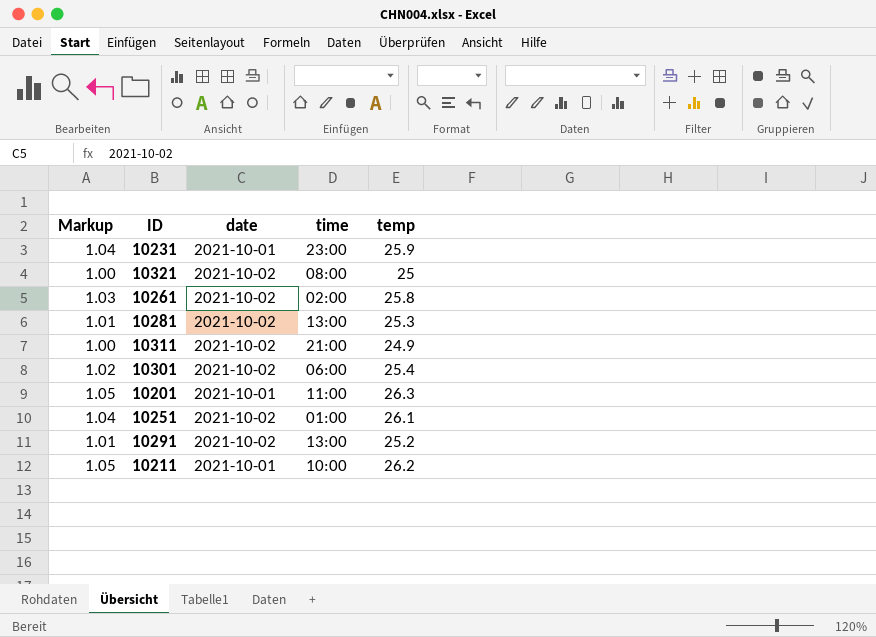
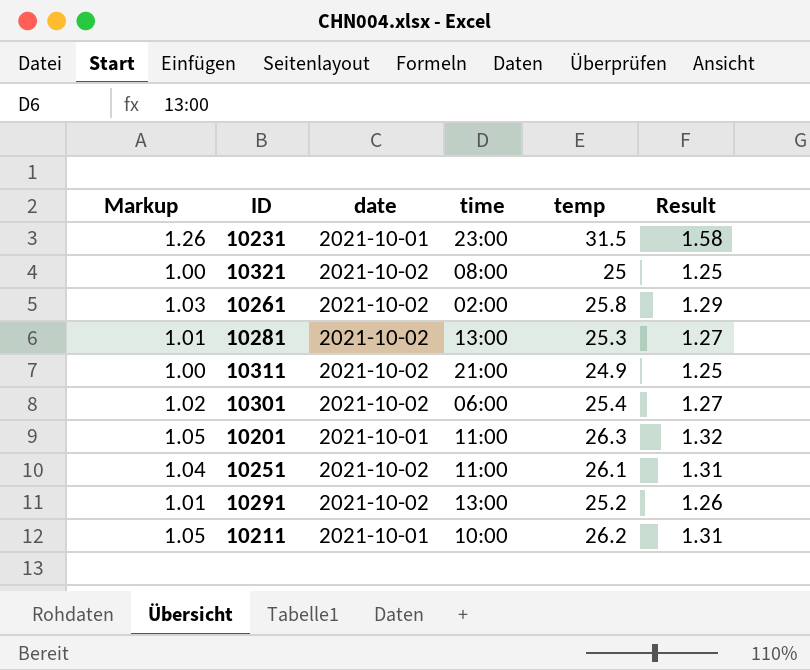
column Result | formula: none -> [temp] * 0.05
10231 | Markup: 1.04 -> 1.26
10231 | temp: 25.9 -> 31.5
10251 | time: 01:00 -> 11:00

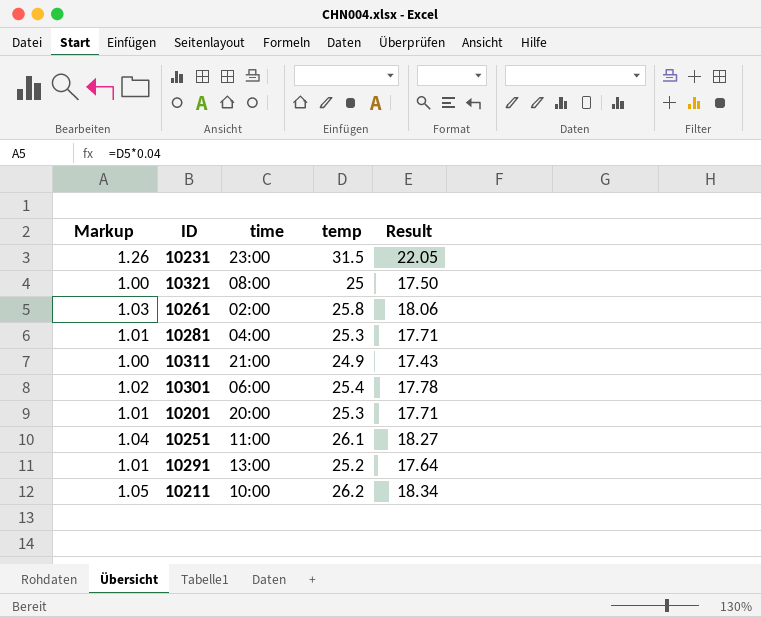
column date | position: 3 -> none
column Result | formula: [temp] * 0.05 -> [temp] * 0.7
10281 | time: 13:00 -> 04:00
10201 | Markup: 1.05 -> 1.01
10201 | time: 11:00 -> 20:00
10201 | temp: 26.3 -> 25.3

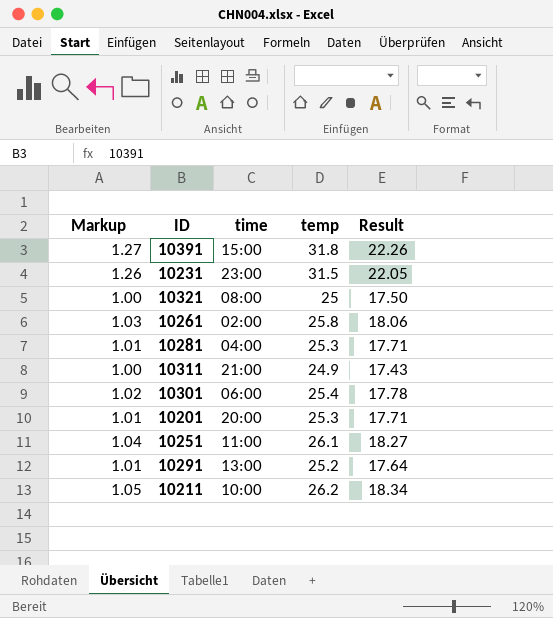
row 10391: none -> 1.27 | 15:00 | 31.8 | 22.26

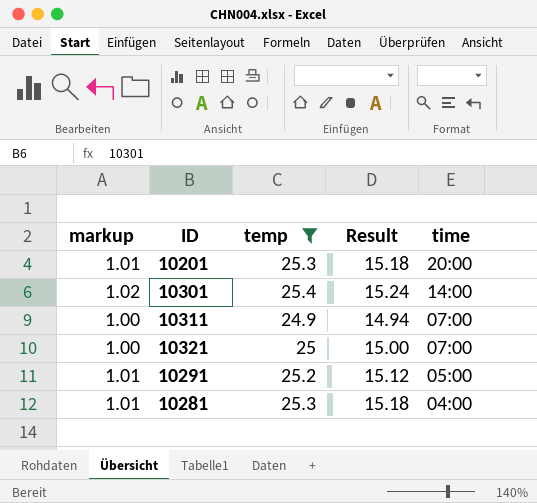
filter: none -> temp <= 25.4
row order: none -> time descending
column name: Markup -> markup
column Result | formula: [temp] * 0.7 -> [temp] * 0.6
column time | position: 3 -> 5
10301 | time: 06:00 -> 14:00
10311 | time: 21:00 -> 07:00
10321 | time: 08:00 -> 07:00
10291 | time: 13:00 -> 05:00

